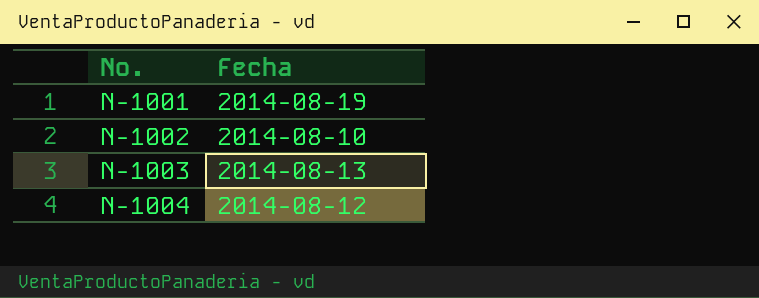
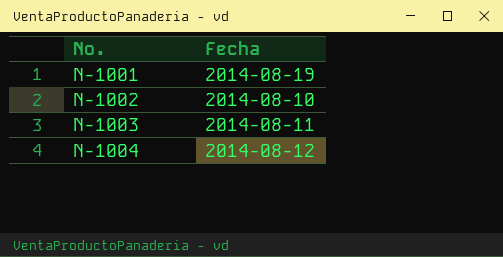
N-1003 | Fecha: 2014-08-13 -> 2014-08-11

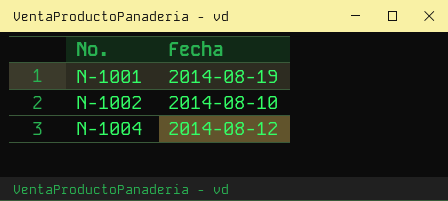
row N-1003: 2014-08-11 -> none

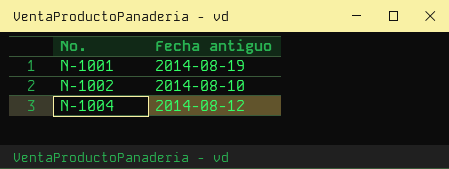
column name: Fecha -> Fecha antiguo

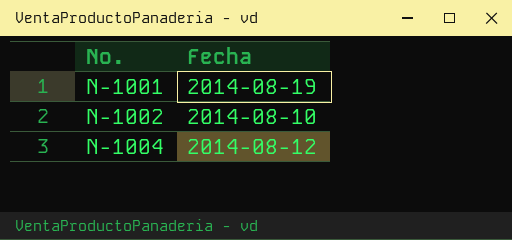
column name: Fecha antiguo -> Fecha

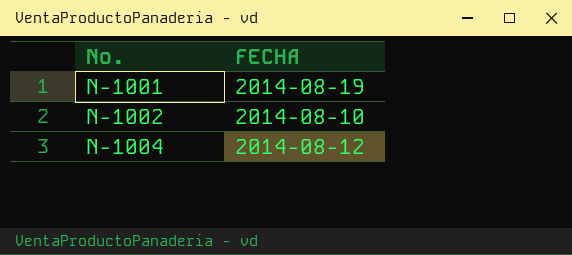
column name: Fecha -> FECHA

